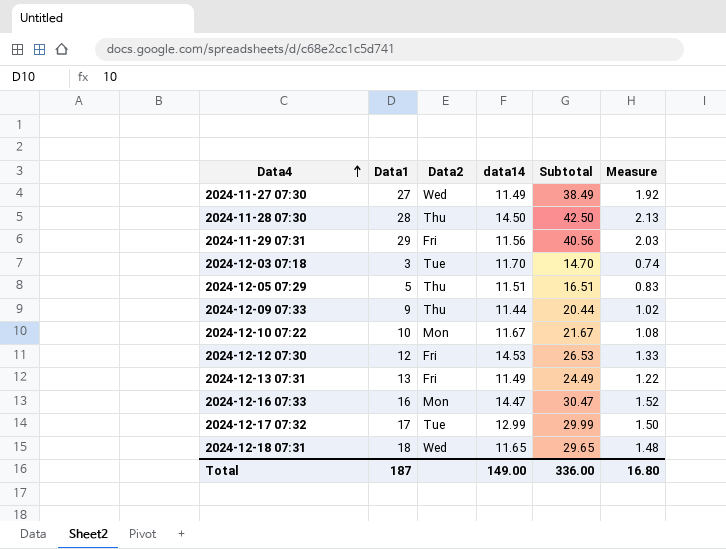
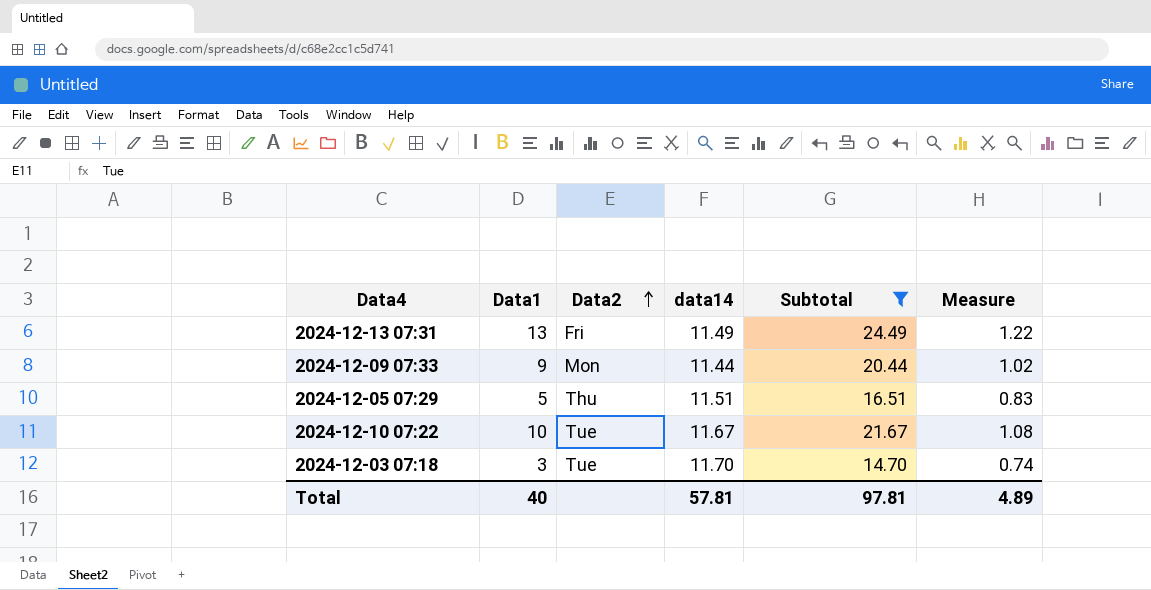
filter: none -> Subtotal <= 24.49
row order: Data4 ascending -> Data2 ascending
2024-12-09 07:33 | Data2: Thu -> Mon
2024-12-10 07:22 | Data2: Mon -> Tue
Total | Data1: 187 -> 40
Total | data14: 149.00 -> 57.81
Total | Subtotal: 336.00 -> 97.81
Total | Measure: 16.80 -> 4.89

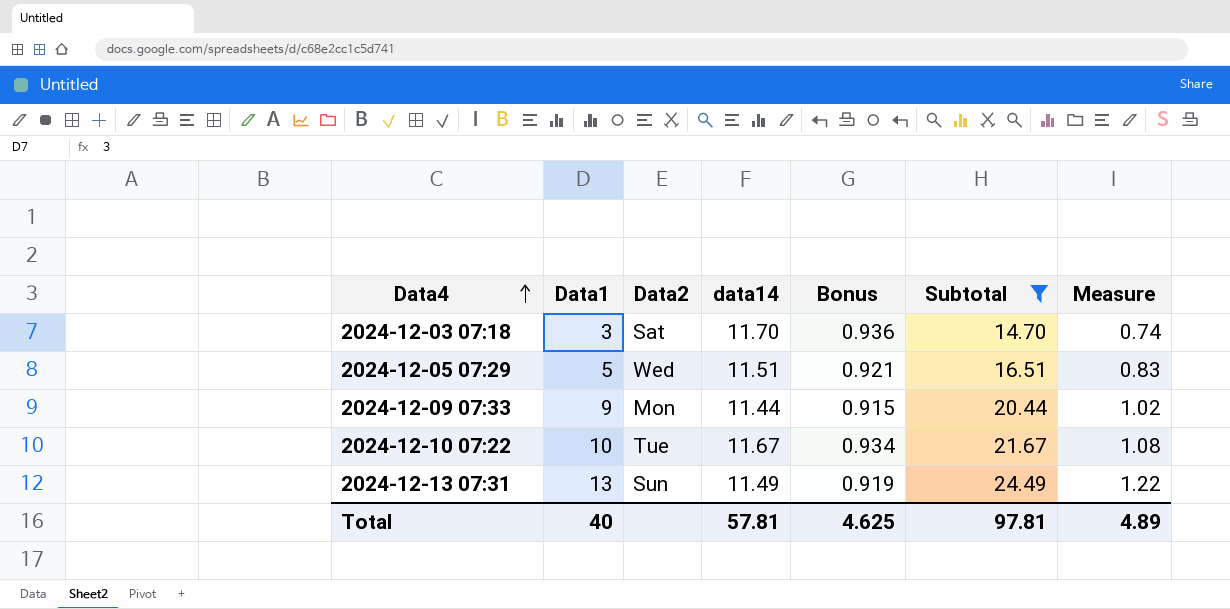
row order: Data2 ascending -> Data4 ascending
column Bonus | formula: none -> [data14] * 0.08
2024-12-03 07:18 | Data2: Tue -> Sat
2024-12-05 07:29 | Data2: Thu -> Wed
2024-12-13 07:31 | Data2: Fri -> Sun

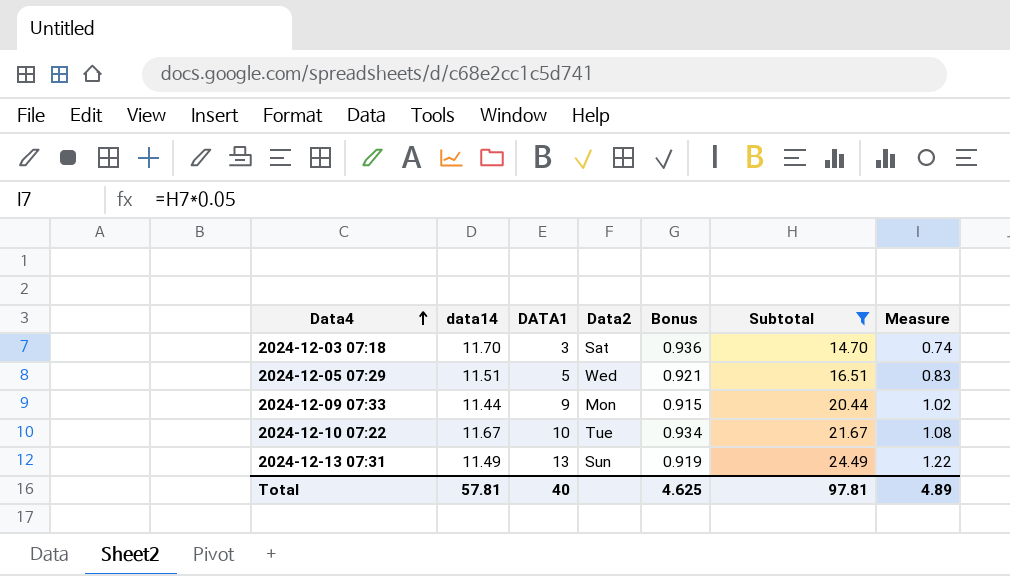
column data14 | position: 4 -> 2
column name: Data1 -> DATA1

